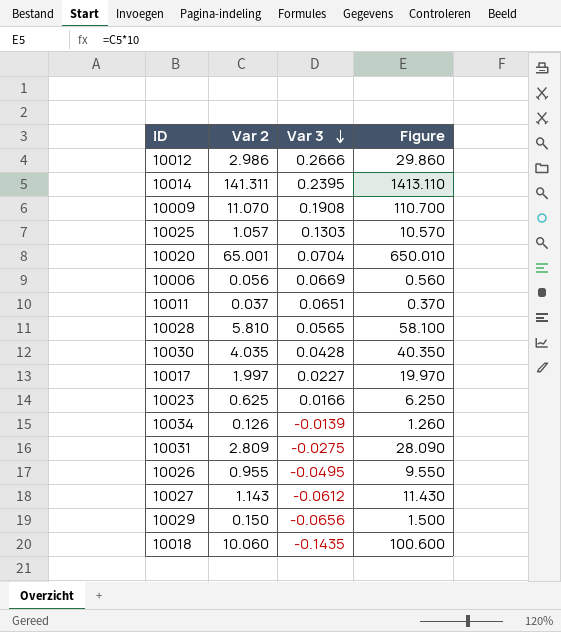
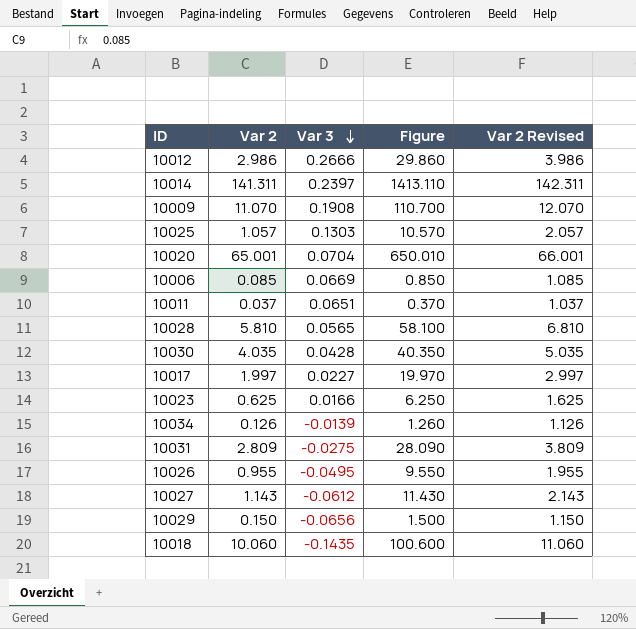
column Var 2 Revised | formula: none -> [Var 2] + 1
10014 | Var 3: 0.2395 -> 0.2397
10006 | Var 2: 0.056 -> 0.085
10006 | Figure: 0.560 -> 0.850

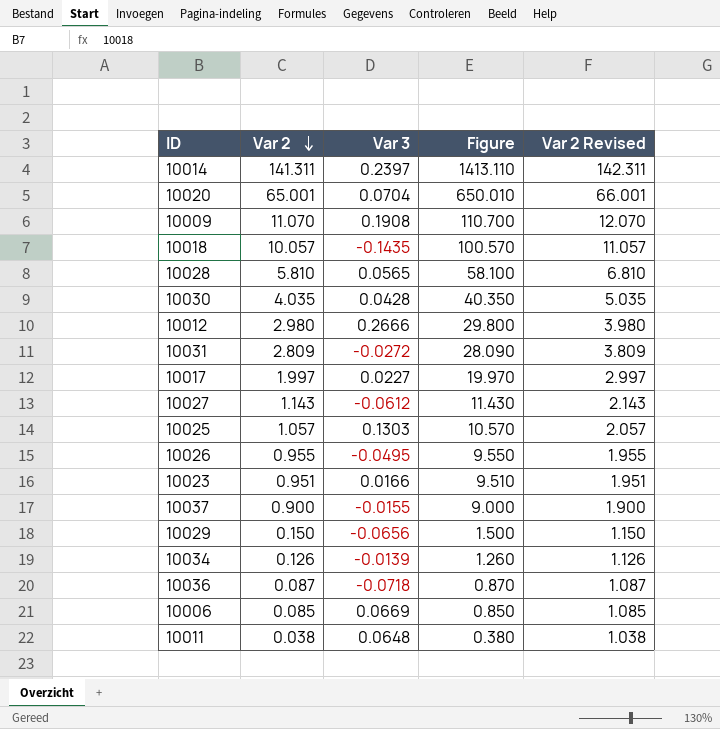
row order: Var 3 descending -> Var 2 descending
10018 | Var 2: 10.060 -> 10.057
10018 | Figure: 100.600 -> 100.570
10018 | Var 2 Revised: 11.060 -> 11.057
10012 | Var 2: 2.986 -> 2.980
10012 | Figure: 29.860 -> 29.800
10012 | Var 2 Revised: 3.986 -> 3.980
10031 | Var 3: -0.0275 -> -0.0272
10023 | Var 2: 0.625 -> 0.951
10023 | Figure: 6.250 -> 9.510
10023 | Var 2 Revised: 1.625 -> 1.951
row 10037: none -> 0.900 | -0.0155 | 9.000 | 1.900
row 10036: none -> 0.087 | -0.0718 | 0.870 | 1.087
10011 | Var 2: 0.037 -> 0.038
10011 | Var 3: 0.0651 -> 0.0648
10011 | Figure: 0.370 -> 0.380
10011 | Var 2 Revised: 1.037 -> 1.038

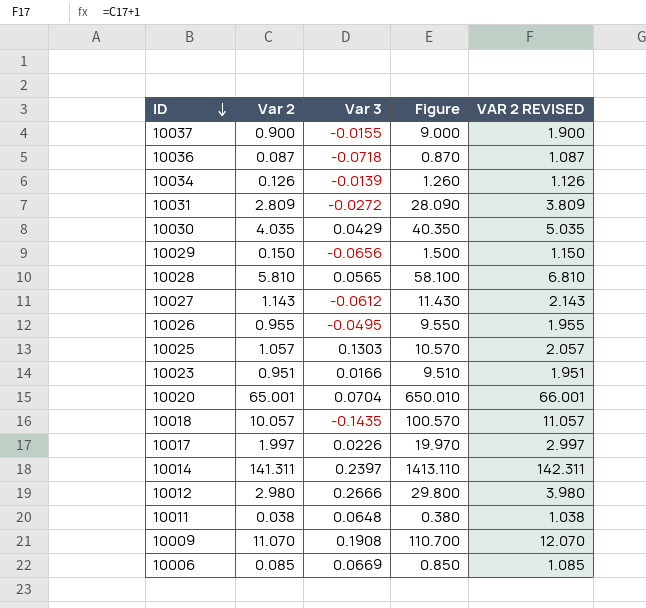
row order: Var 2 descending -> ID descending
column name: Var 2 Revised -> VAR 2 REVISED
10030 | Var 3: 0.0428 -> 0.0429
10017 | Var 3: 0.0227 -> 0.0226

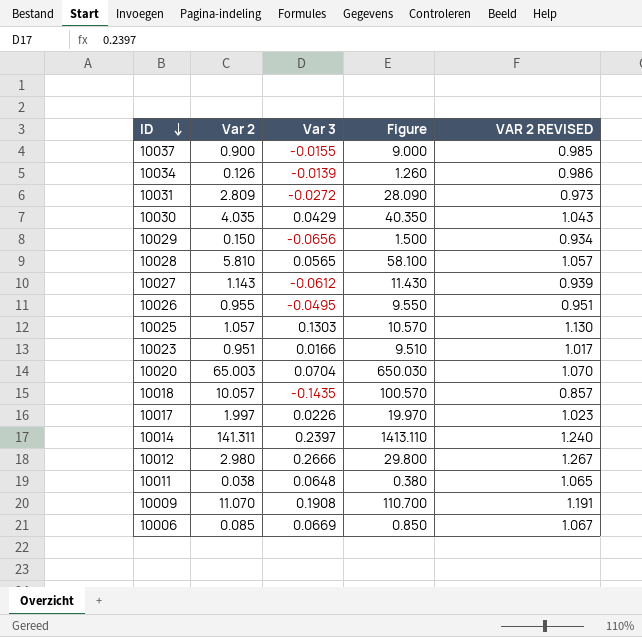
column VAR 2 REVISED | formula: [Var 2] + 1 -> [Var 3] + 1
row 10036: 0.087 | -0.0718 | 0.870 | 1.087 -> none
10020 | Var 2: 65.001 -> 65.003
10020 | Figure: 650.010 -> 650.030

